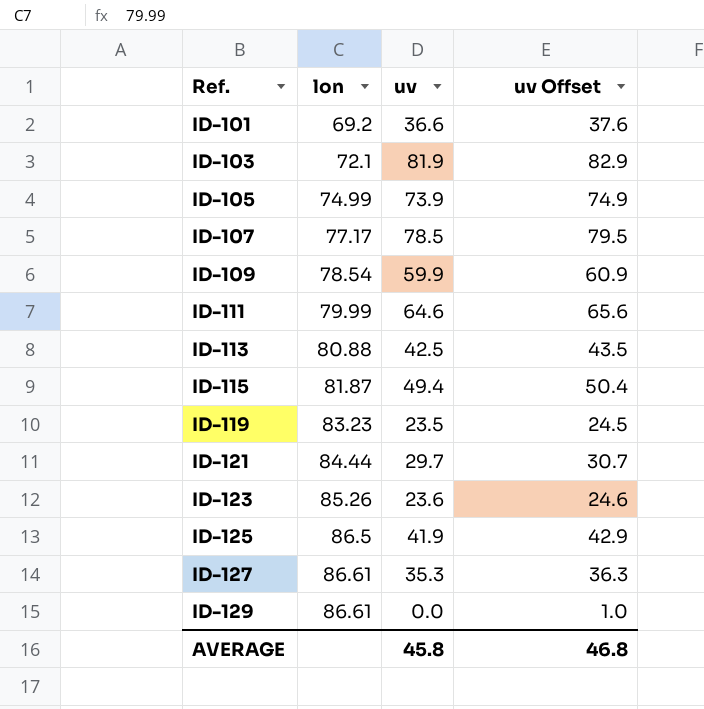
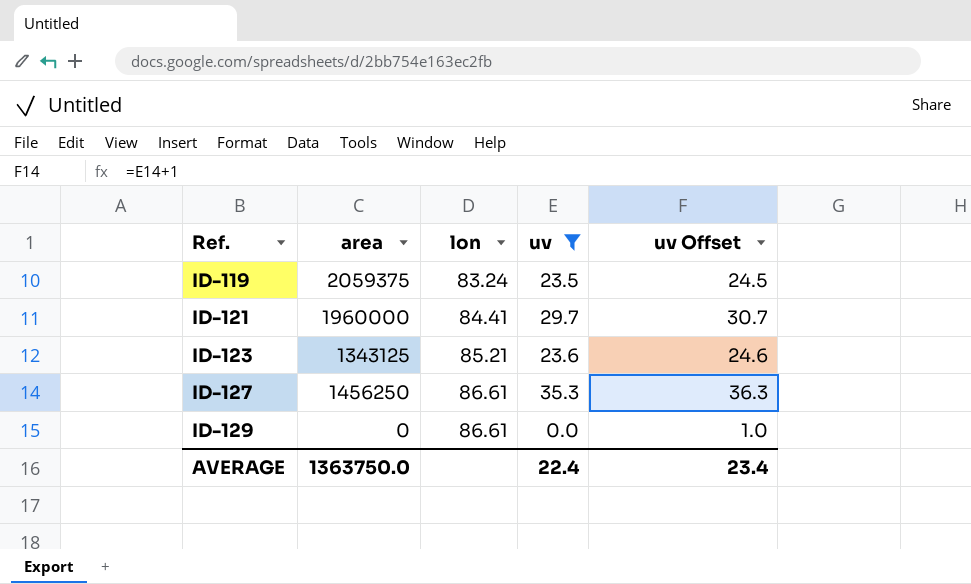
filter: none -> uv <= 35.3
column area | position: none -> 2
ID-119 | lon: 83.23 -> 83.24
ID-121 | lon: 84.44 -> 84.41
ID-123 | lon: 85.26 -> 85.21
AVERAGE | uv: 45.8 -> 22.4
AVERAGE | uv Offset: 46.8 -> 23.4

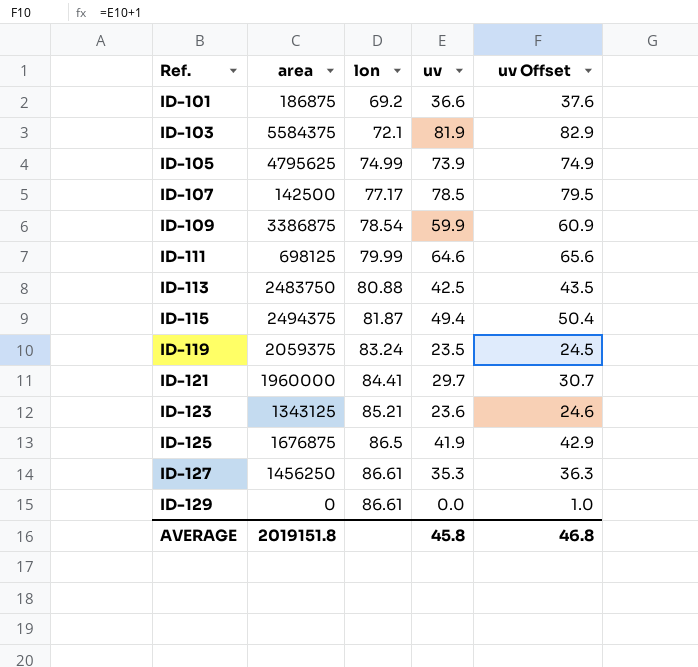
filter: uv <= 35.3 -> none
AVERAGE | area: 1363750.0 -> 2019151.8
AVERAGE | uv: 22.4 -> 45.8
AVERAGE | uv Offset: 23.4 -> 46.8

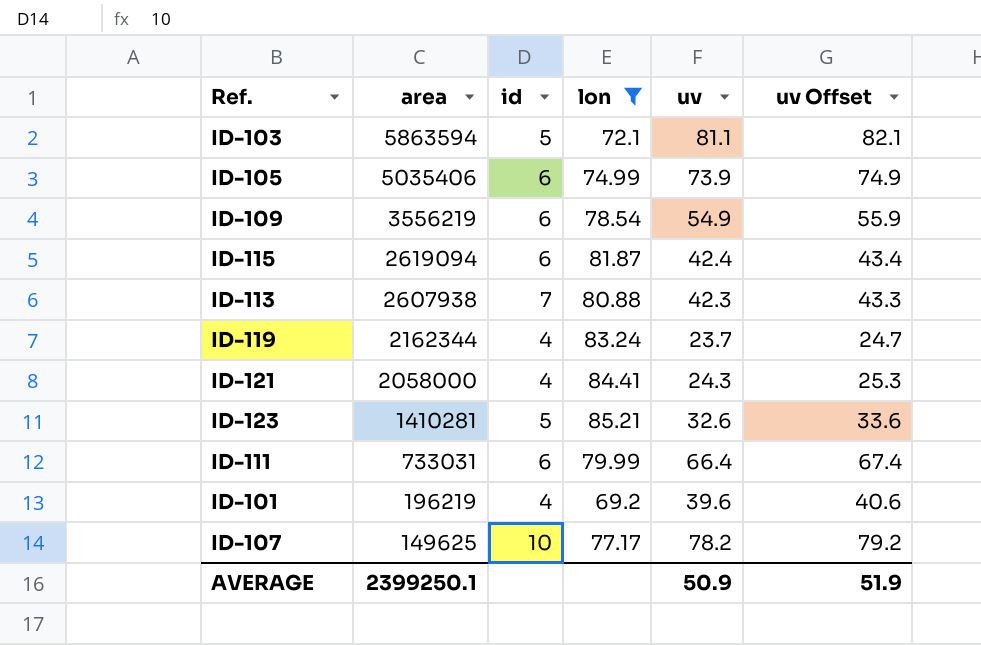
filter: none -> lon <= 85.21
row order: Ref. ascending -> area descending
column id | position: none -> 3
ID-103 | area: 5584375 -> 5863594
ID-103 | uv: 81.9 -> 81.1
ID-103 | uv Offset: 82.9 -> 82.1
ID-105 | area: 4795625 -> 5035406
ID-109 | area: 3386875 -> 3556219
ID-109 | uv: 59.9 -> 54.9
ID-109 | uv Offset: 60.9 -> 55.9
ID-115 | area: 2494375 -> 2619094
ID-115 | uv: 49.4 -> 42.4
ID-115 | uv Offset: 50.4 -> 43.4
ID-113 | area: 2483750 -> 2607938
ID-113 | uv: 42.5 -> 42.3
ID-113 | uv Offset: 43.5 -> 43.3
ID-119 | area: 2059375 -> 2162344
ID-119 | uv: 23.5 -> 23.7
ID-119 | uv Offset: 24.5 -> 24.7
ID-121 | area: 1960000 -> 2058000
ID-121 | uv: 29.7 -> 24.3
ID-121 | uv Offset: 30.7 -> 25.3
ID-123 | area: 1343125 -> 1410281
ID-123 | uv: 23.6 -> 32.6
ID-123 | uv Offset: 24.6 -> 33.6
ID-111 | area: 698125 -> 733031
ID-111 | uv: 64.6 -> 66.4
ID-111 | uv Offset: 65.6 -> 67.4
ID-101 | area: 186875 -> 196219
ID-101 | uv: 36.6 -> 39.6
ID-101 | uv Offset: 37.6 -> 40.6
ID-107 | area: 142500 -> 149625
ID-107 | uv: 78.5 -> 78.2
ID-107 | uv Offset: 79.5 -> 79.2
AVERAGE | area: 2019151.8 -> 2399250.1
AVERAGE | uv: 45.8 -> 50.9
AVERAGE | uv Offset: 46.8 -> 51.9

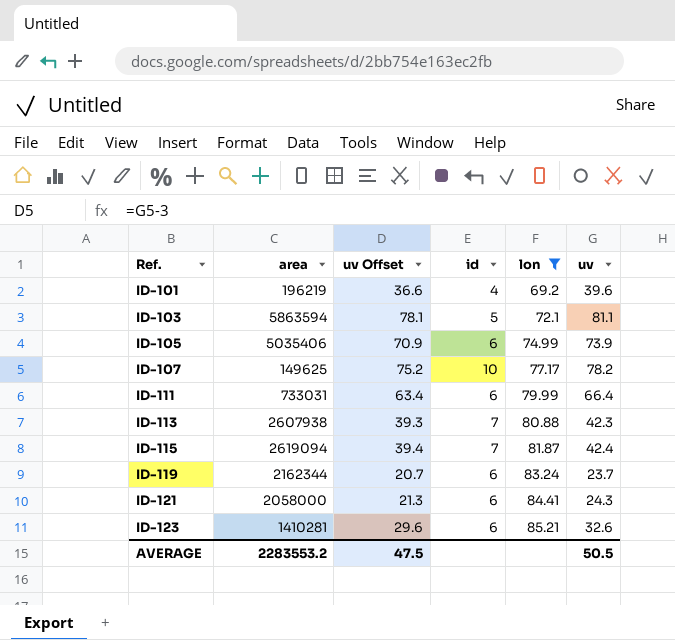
row order: area descending -> Ref. ascending
column uv Offset | formula: [uv] + 1 -> [uv] - 3
column uv Offset | position: 6 -> 3
row ID-109: 3556219 | 6 | 78.54 | 54.9 | 55.9 -> none
ID-115 | id: 6 -> 7
ID-119 | id: 4 -> 6
ID-121 | id: 4 -> 6
ID-123 | id: 5 -> 6
AVERAGE | area: 2399250.1 -> 2283553.2
AVERAGE | uv Offset: 51.9 -> 47.5
AVERAGE | uv: 50.9 -> 50.5

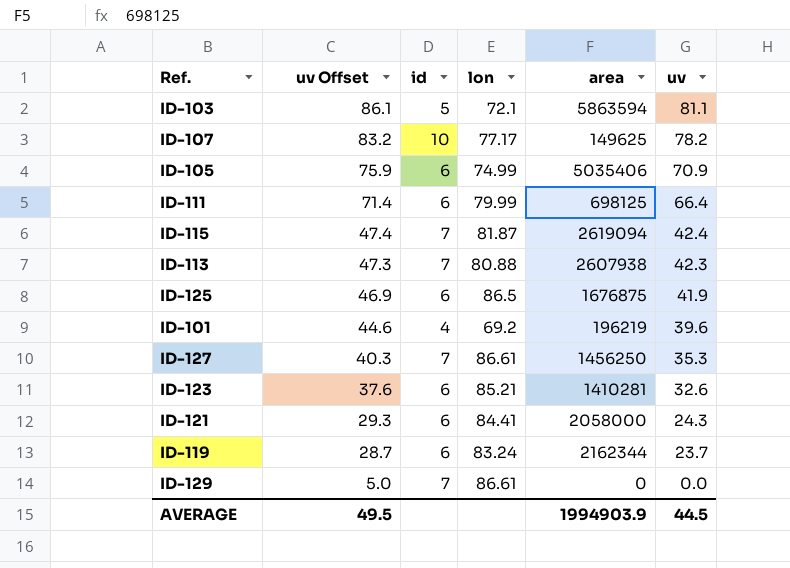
filter: lon <= 85.21 -> none
row order: Ref. ascending -> uv Offset descending
column uv Offset | formula: [uv] - 3 -> [uv] + 5
column area | position: 2 -> 5
ID-105 | uv: 73.9 -> 70.9
ID-111 | area: 733031 -> 698125
AVERAGE | uv Offset: 47.5 -> 49.5
AVERAGE | area: 2283553.2 -> 1994903.9
AVERAGE | uv: 50.5 -> 44.5

